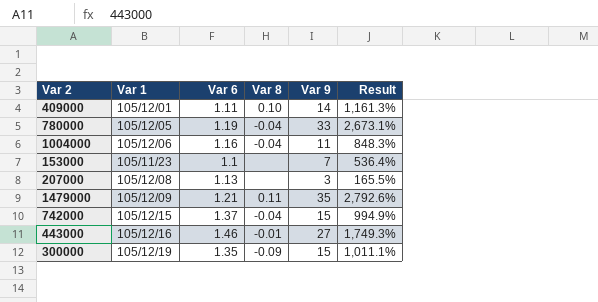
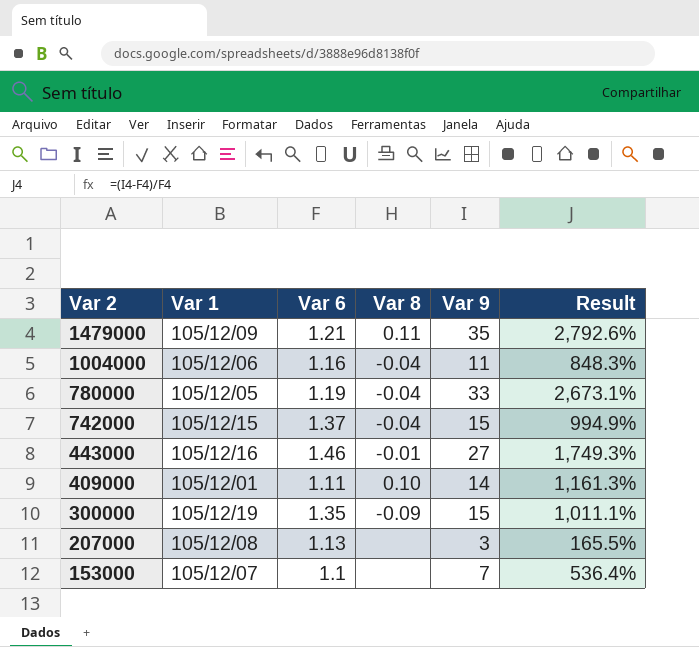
row order: none -> Var 2 descending
153000 | Var 1: 105/11/23 -> 105/12/07

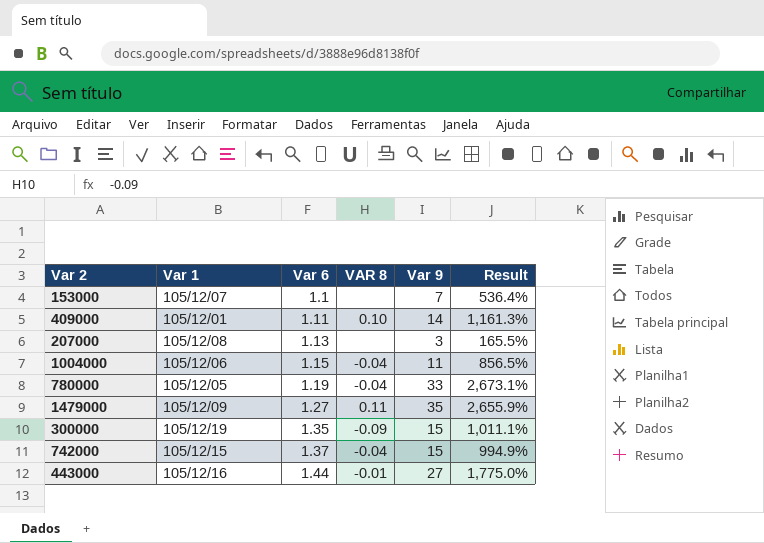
row order: Var 2 descending -> Var 6 ascending
column name: Var 8 -> VAR 8
1004000 | Var 6: 1.16 -> 1.15
1004000 | Result: 848.3% -> 856.5%
1479000 | Var 6: 1.21 -> 1.27
1479000 | Result: 2,792.6% -> 2,655.9%
443000 | Var 6: 1.46 -> 1.44
443000 | Result: 1,749.3% -> 1,775.0%

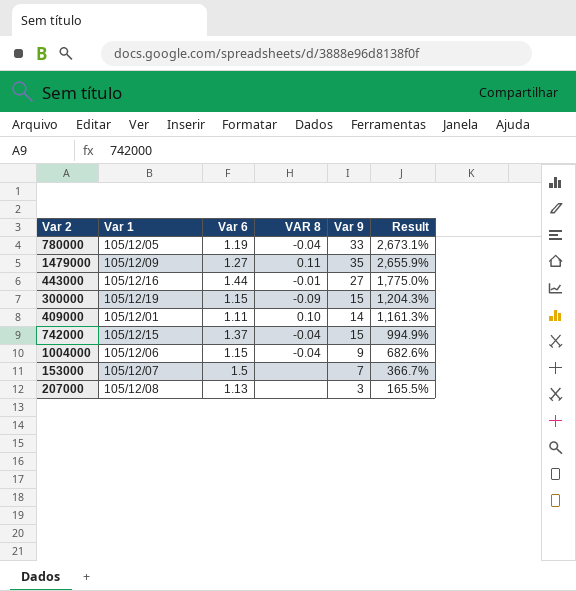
row order: Var 6 ascending -> Result descending
300000 | Var 6: 1.35 -> 1.15
300000 | Result: 1,011.1% -> 1,204.3%
1004000 | Var 9: 11 -> 9
1004000 | Result: 856.5% -> 682.6%
153000 | Var 6: 1.1 -> 1.5
153000 | Result: 536.4% -> 366.7%

